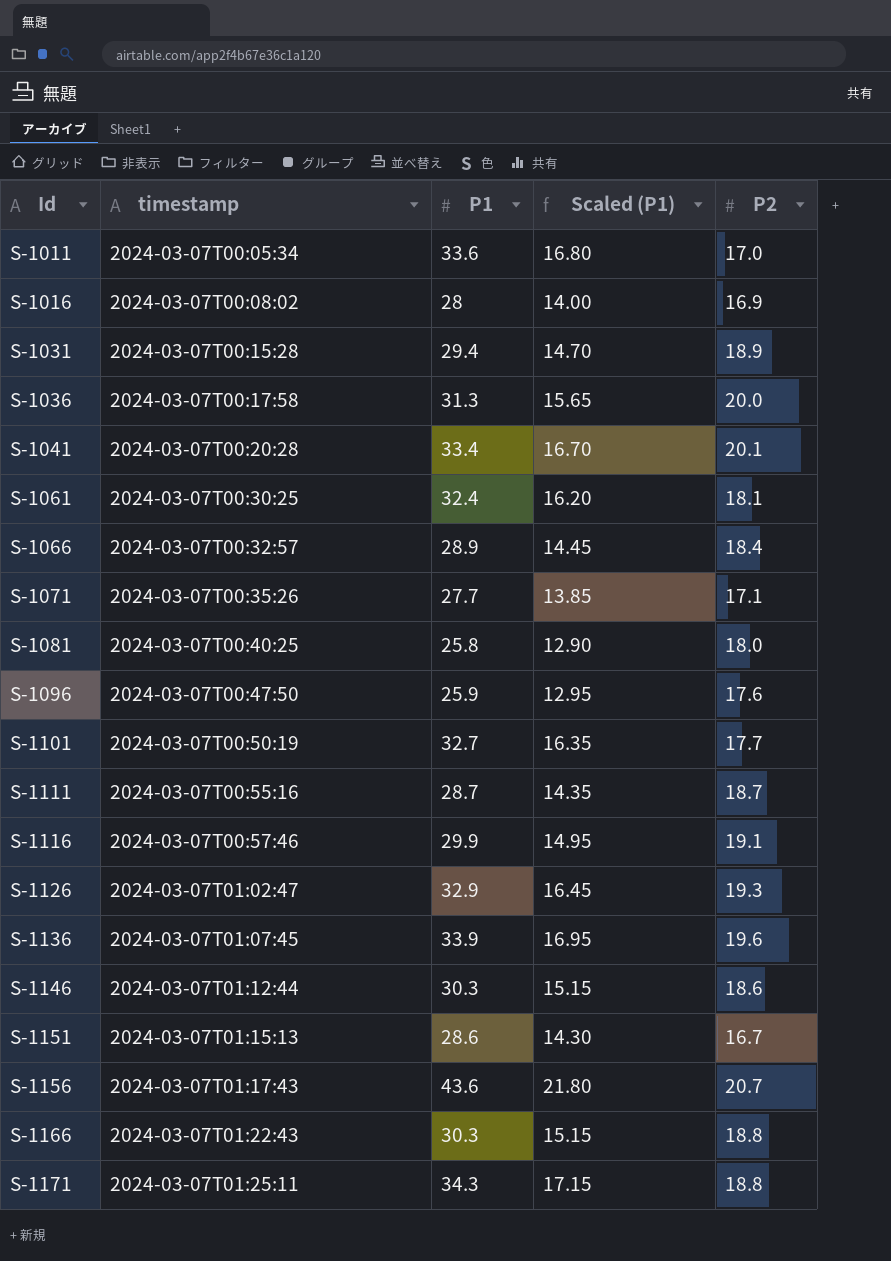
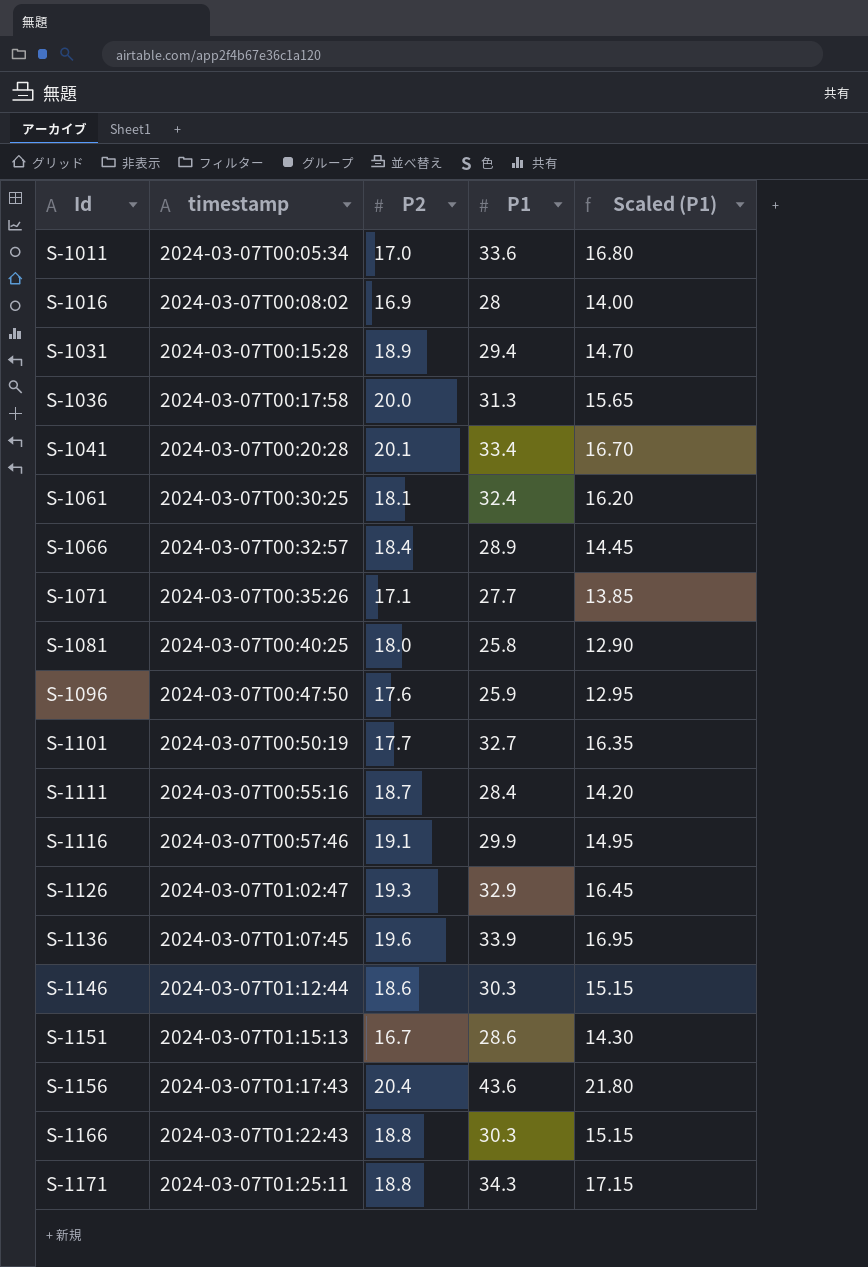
column P2 | position: 5 -> 3
S-1111 | P1: 28.7 -> 28.4
S-1111 | Scaled (P1): 14.35 -> 14.20
S-1156 | P2: 20.7 -> 20.4

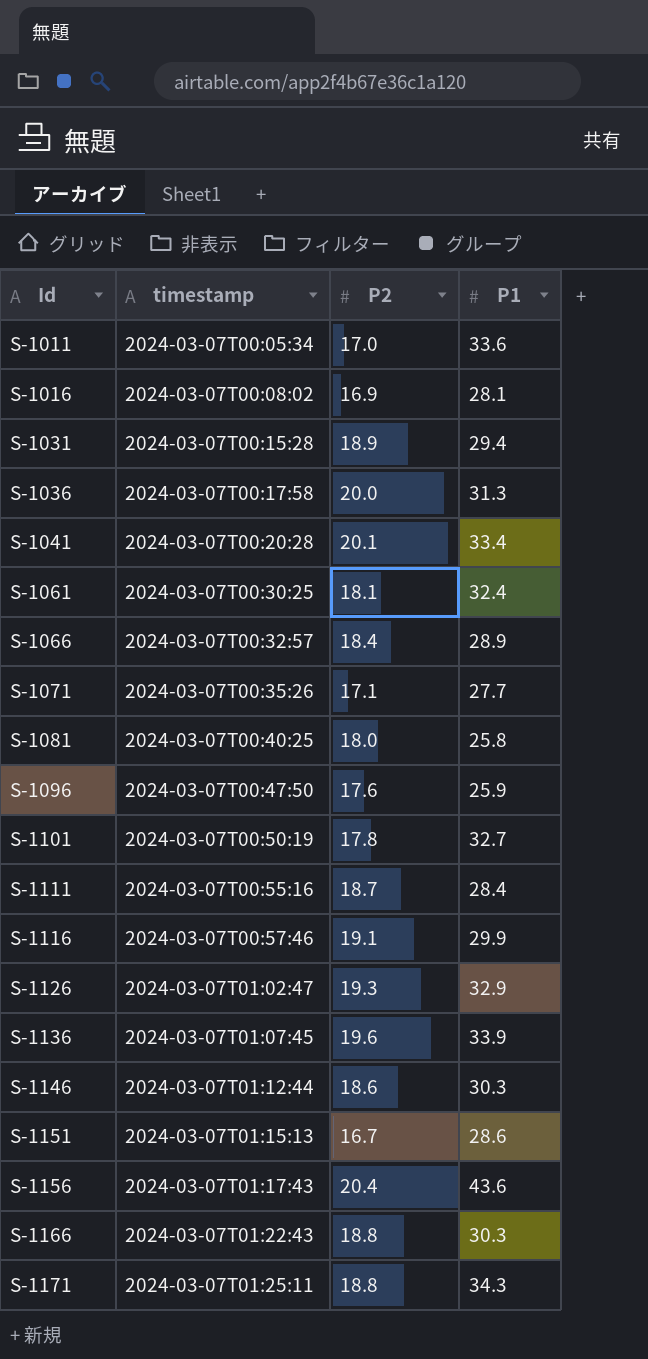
column Scaled (P1) | formula: [P1] * 0.5 -> none
S-1016 | P1: 28 -> 28.1
S-1101 | P2: 17.7 -> 17.8

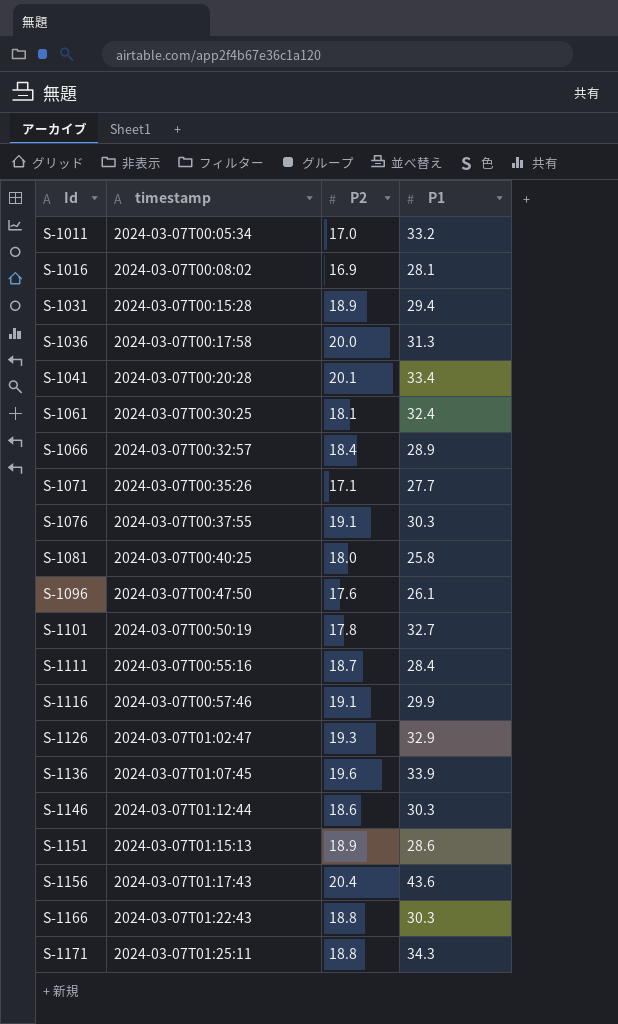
S-1011 | P1: 33.6 -> 33.2
row S-1076: none -> 2024-03-07T00:37:55 | 19.1 | 30.3
S-1096 | P1: 25.9 -> 26.1
S-1151 | P2: 16.7 -> 18.9

